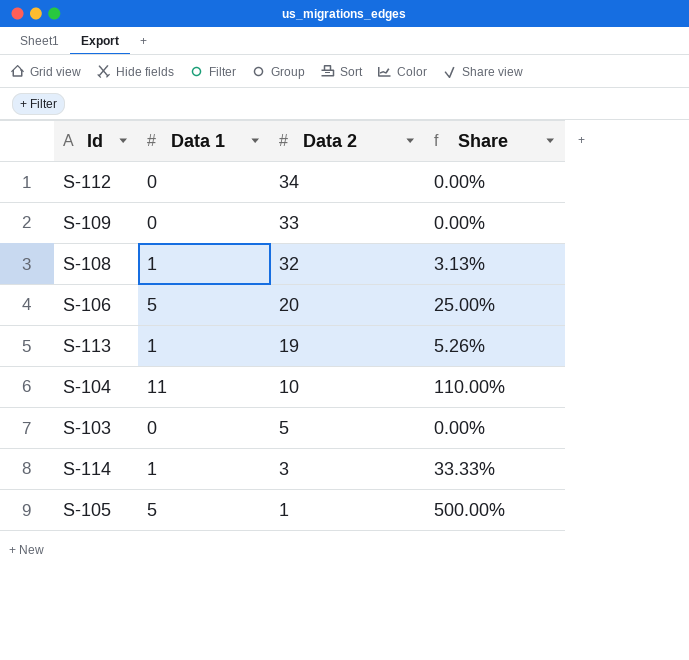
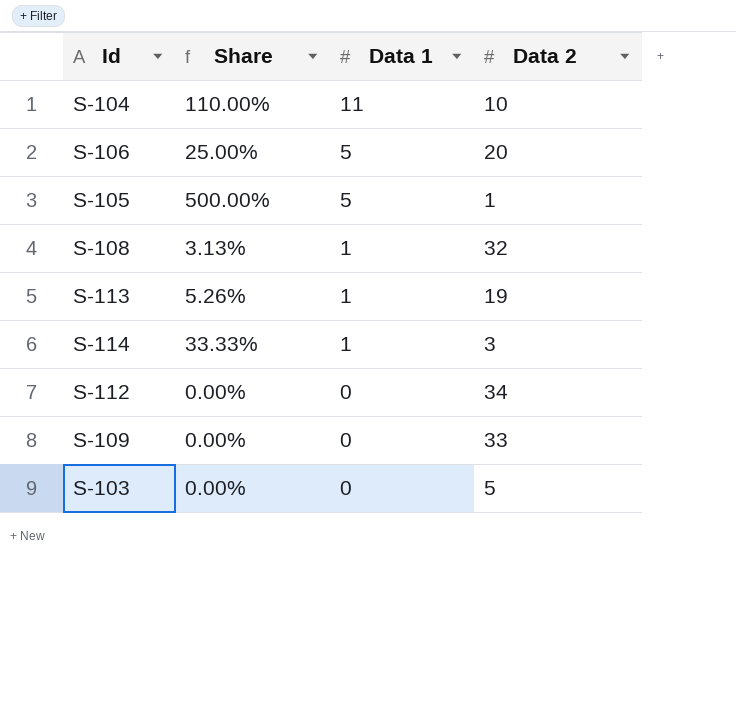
row order: Data 2 descending -> Data 1 descending
column Share | position: 4 -> 2

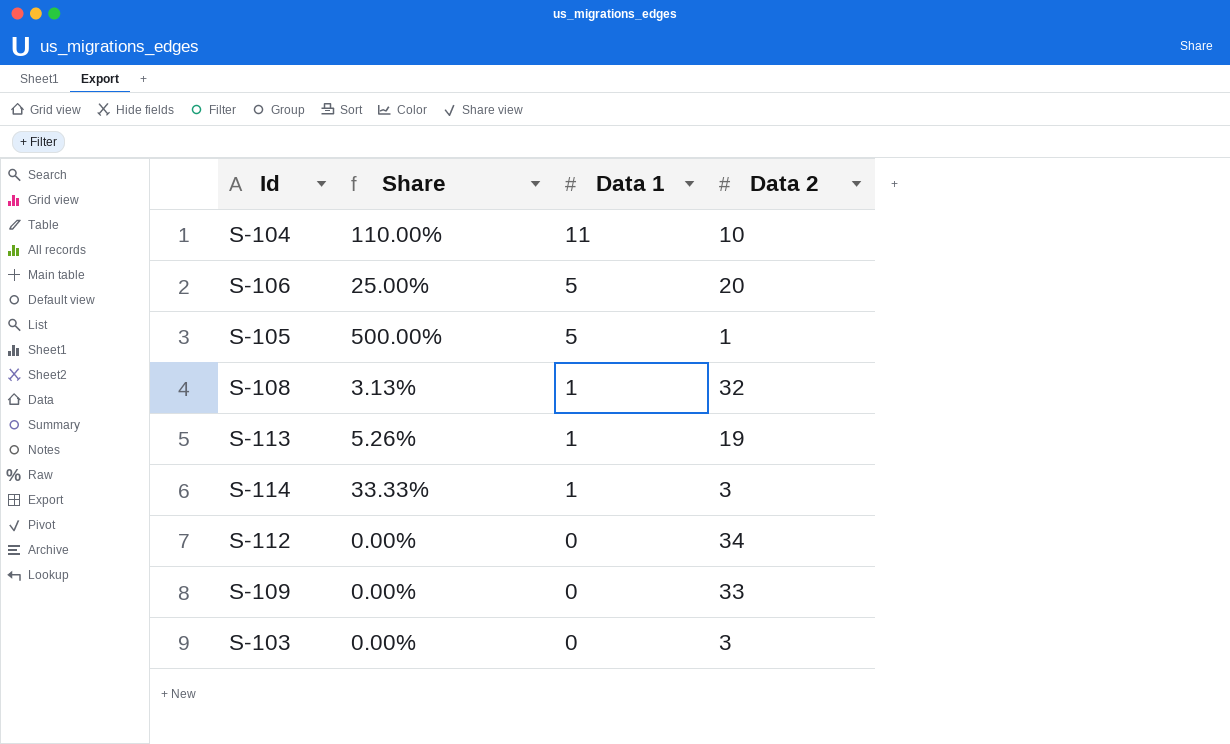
S-103 | Data 2: 5 -> 3

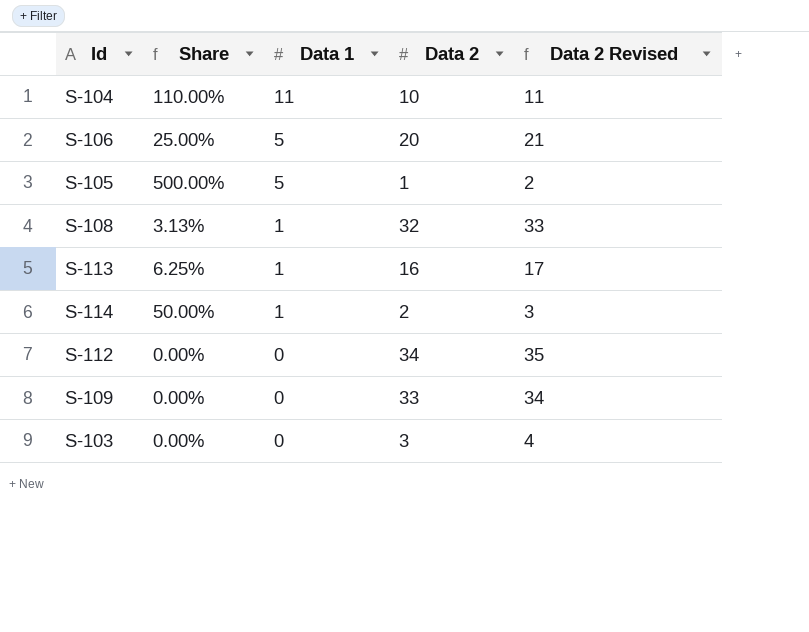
column Data 2 Revised | formula: none -> [Data 2] + 1
S-113 | Share: 5.26% -> 6.25%
S-113 | Data 2: 19 -> 16
S-114 | Share: 33.33% -> 50.00%
S-114 | Data 2: 3 -> 2

